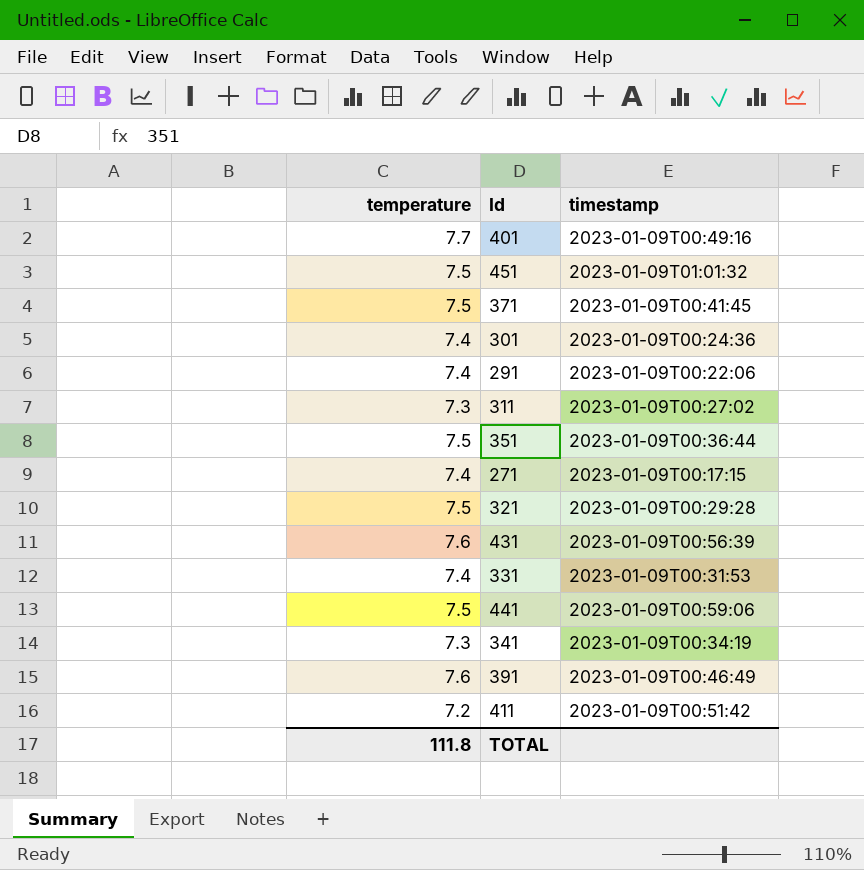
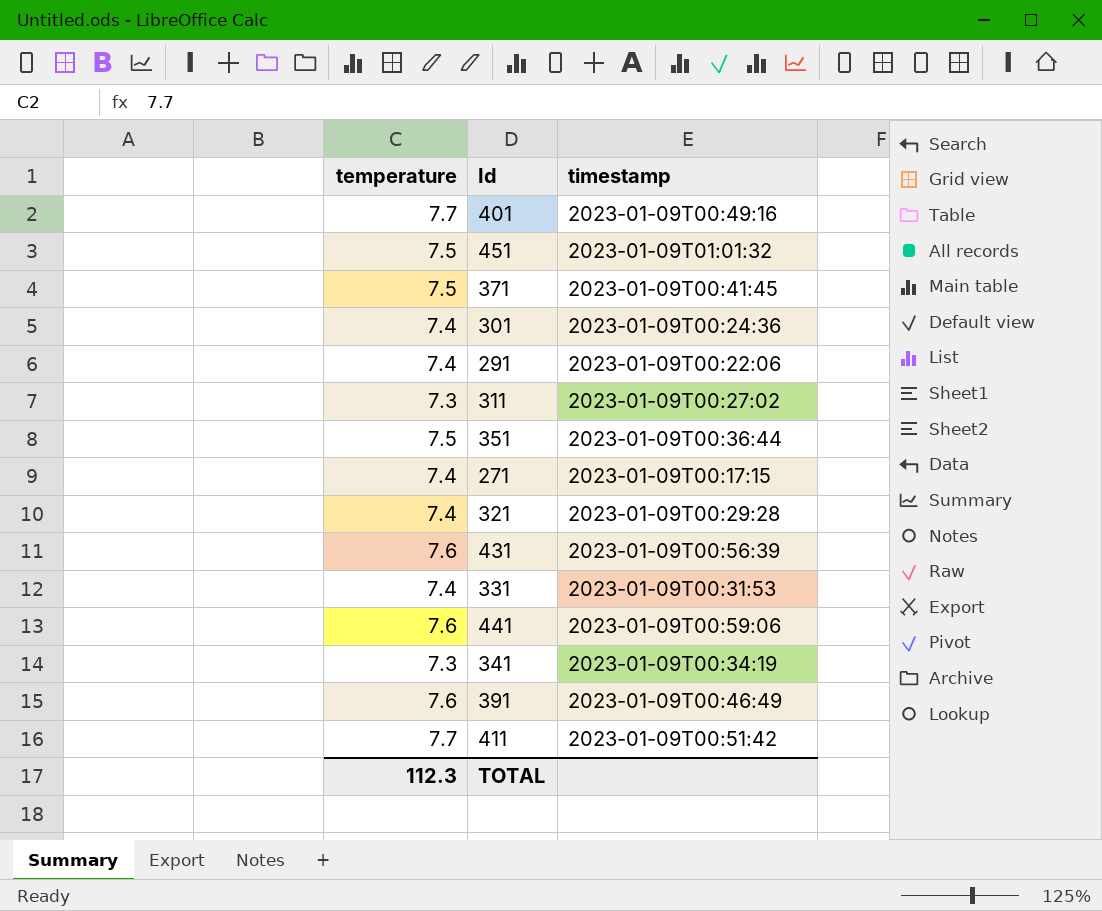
321 | temperature: 7.5 -> 7.4
441 | temperature: 7.5 -> 7.6
411 | temperature: 7.2 -> 7.7
TOTAL | temperature: 111.8 -> 112.3

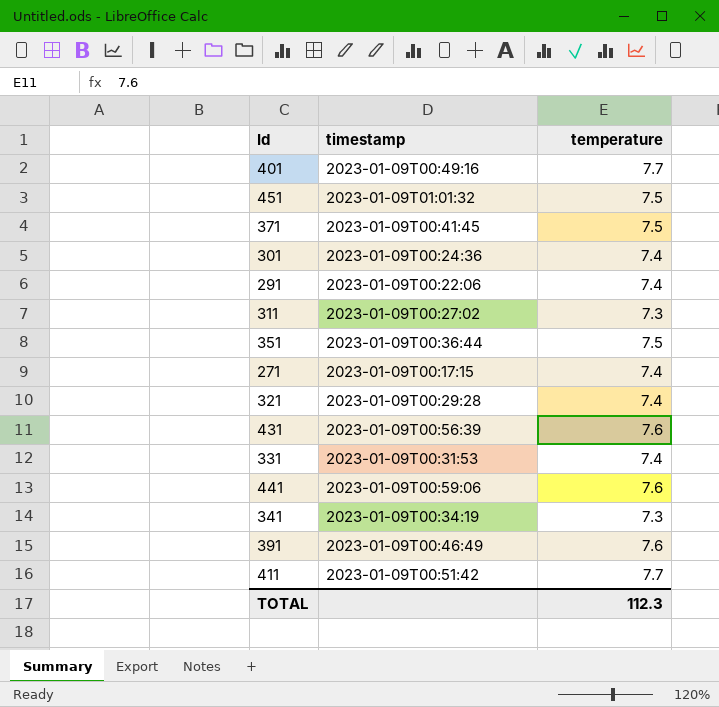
column temperature | position: 1 -> 3

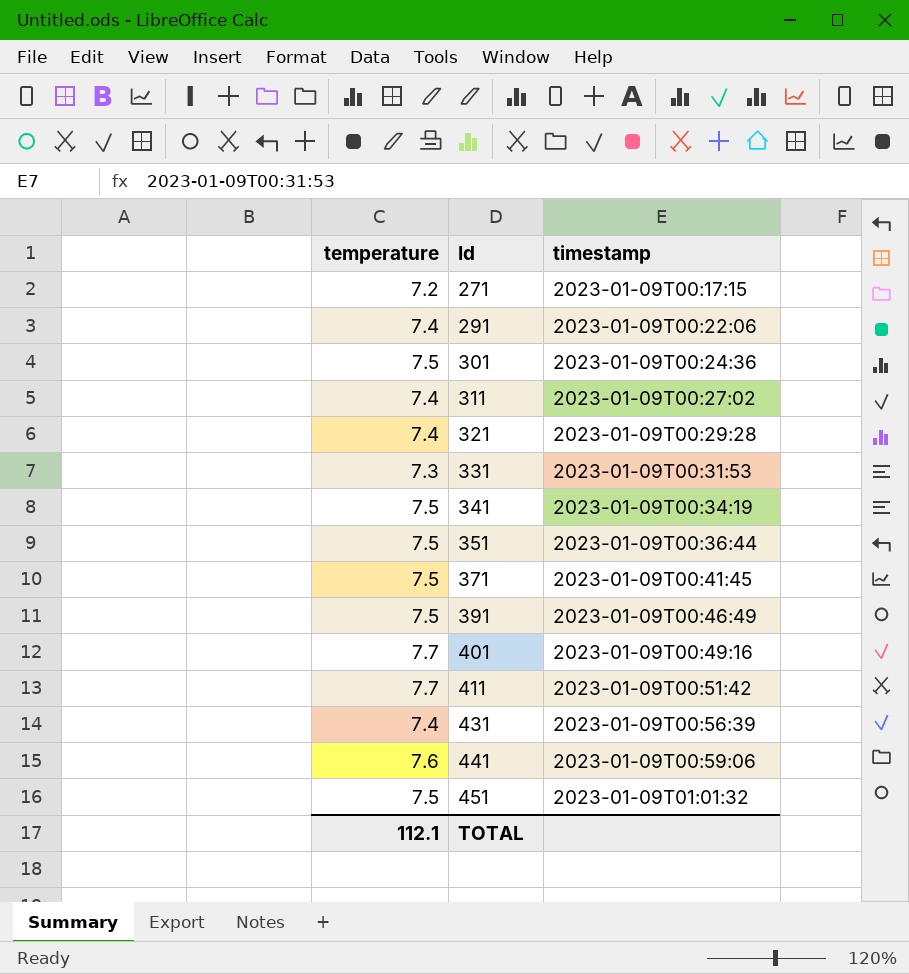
row order: none -> Id ascending
column temperature | position: 3 -> 1
271 | temperature: 7.4 -> 7.2
301 | temperature: 7.4 -> 7.5
311 | temperature: 7.3 -> 7.4
331 | temperature: 7.4 -> 7.3
341 | temperature: 7.3 -> 7.5
391 | temperature: 7.6 -> 7.5
431 | temperature: 7.6 -> 7.4
TOTAL | temperature: 112.3 -> 112.1

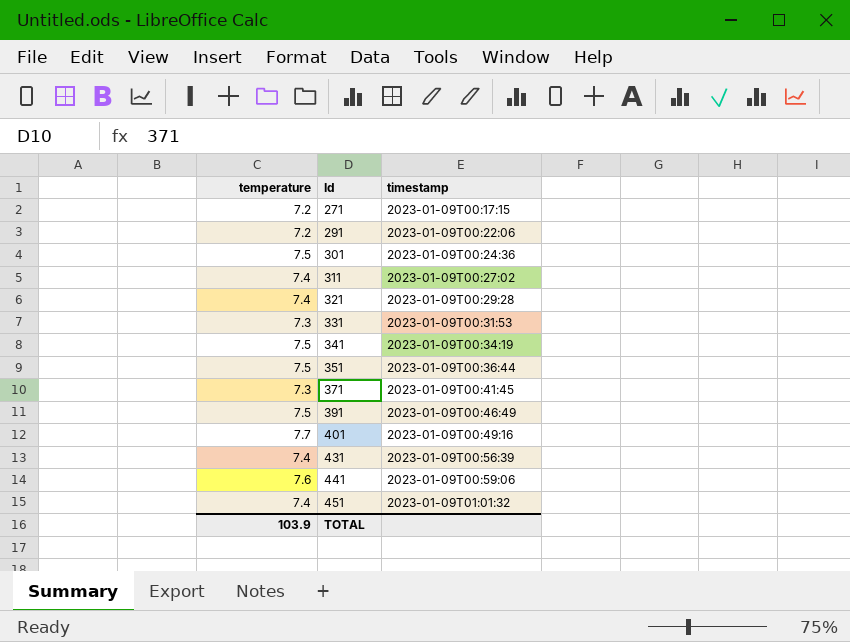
row 411: 7.7 | 2023-01-09T00:51:42 -> none
291 | temperature: 7.4 -> 7.2
371 | temperature: 7.5 -> 7.3
451 | temperature: 7.5 -> 7.4
TOTAL | temperature: 112.1 -> 103.9

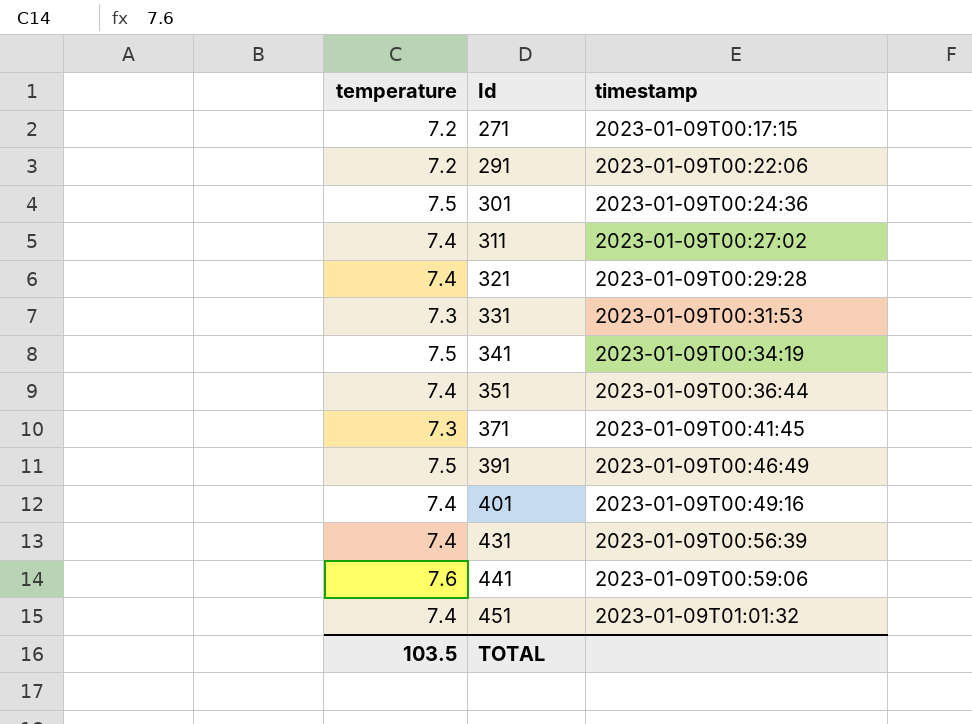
351 | temperature: 7.5 -> 7.4
401 | temperature: 7.7 -> 7.4
TOTAL | temperature: 103.9 -> 103.5

